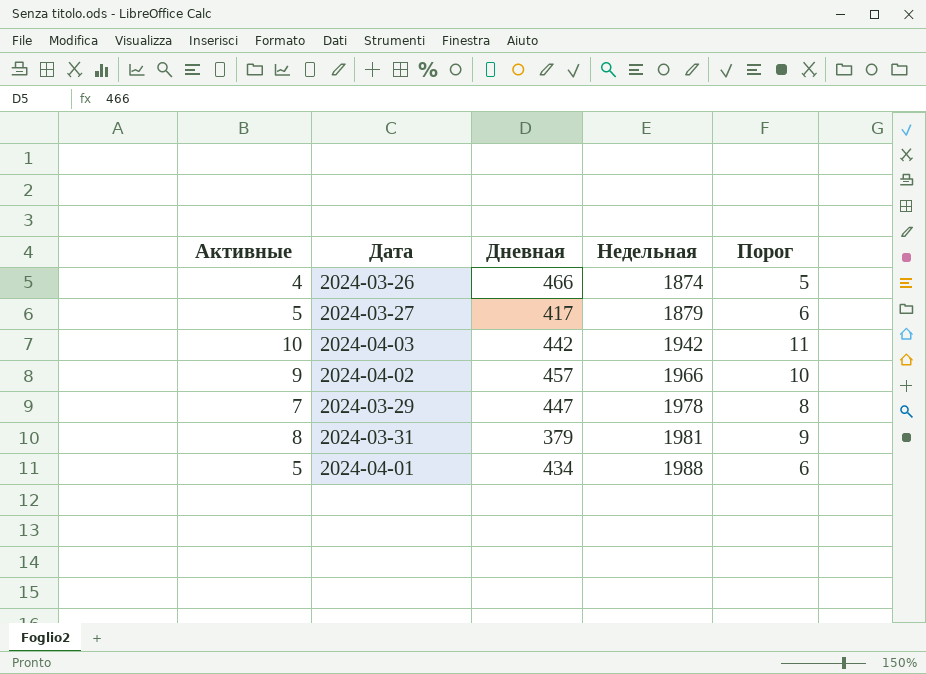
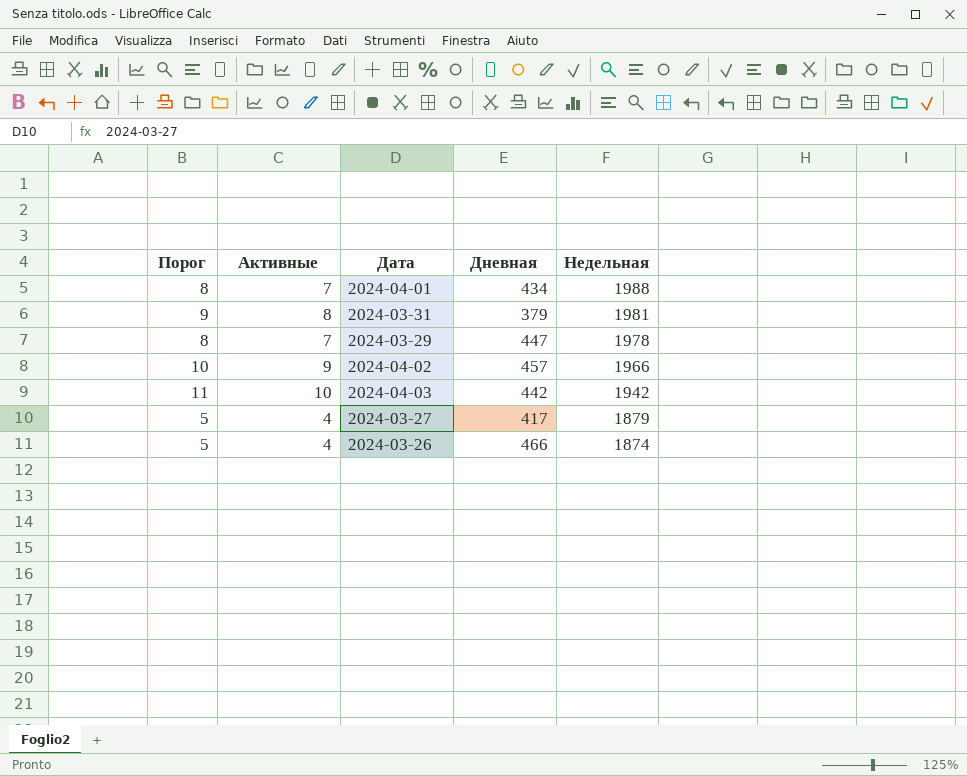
row order: Недельная ascending -> Недельная descending
column Порог | position: 5 -> 1
2024-04-01 | Порог: 6 -> 8
2024-04-01 | Активные: 5 -> 7
2024-03-27 | Порог: 6 -> 5
2024-03-27 | Активные: 5 -> 4

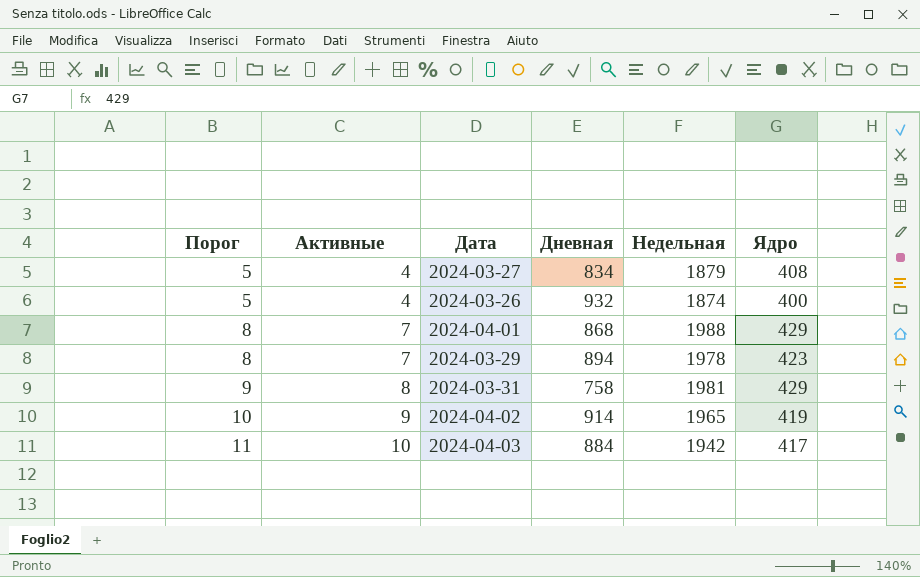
row order: Недельная descending -> Порог ascending
column Ядро | position: none -> 6
2024-03-27 | Дневная: 417 -> 834
2024-03-26 | Дневная: 466 -> 932
2024-04-01 | Дневная: 434 -> 868
2024-03-29 | Дневная: 447 -> 894
2024-03-31 | Дневная: 379 -> 758
2024-04-02 | Дневная: 457 -> 914
2024-04-02 | Недельная: 1966 -> 1965
2024-04-03 | Дневная: 442 -> 884

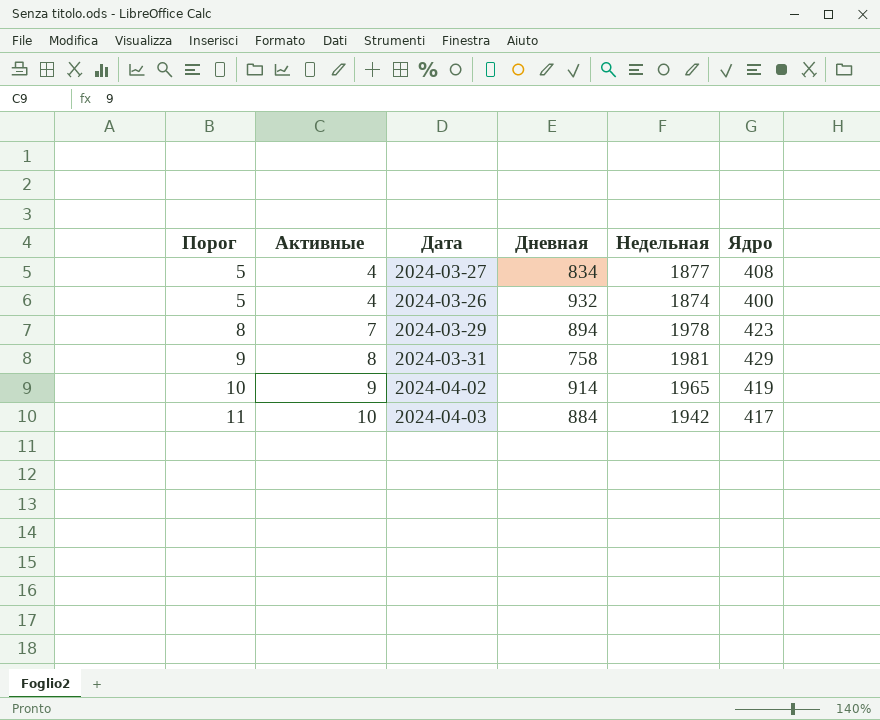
row 2024-04-01: 8 | 7 | 868 | 1988 | 429 -> none
2024-03-27 | Недельная: 1879 -> 1877

